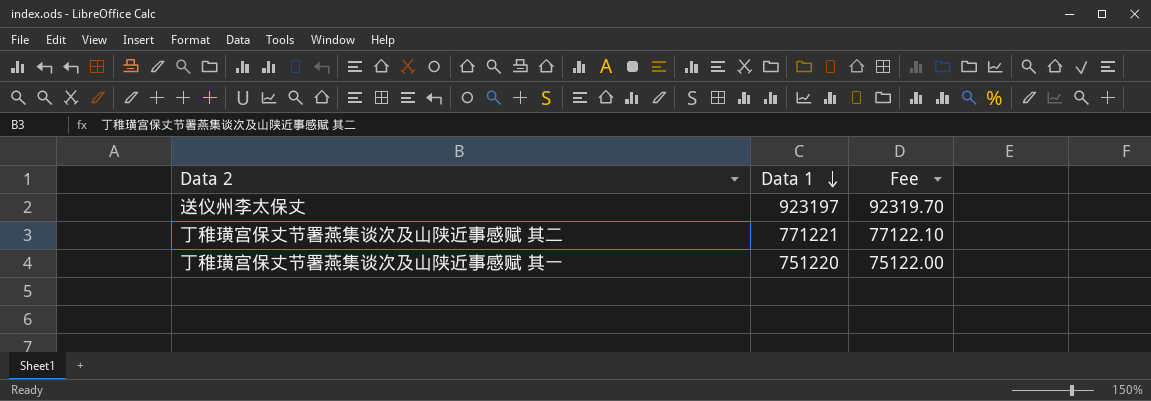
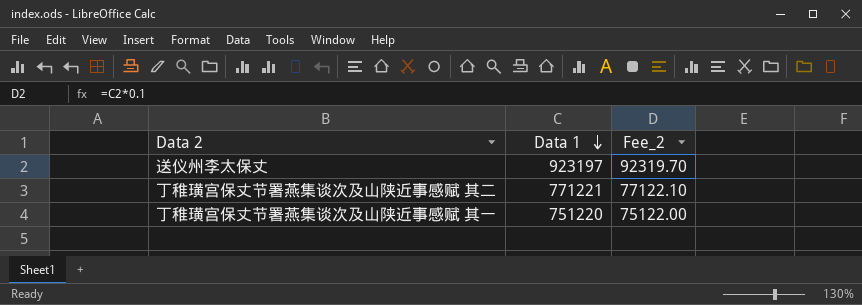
column name: Fee -> Fee_2

